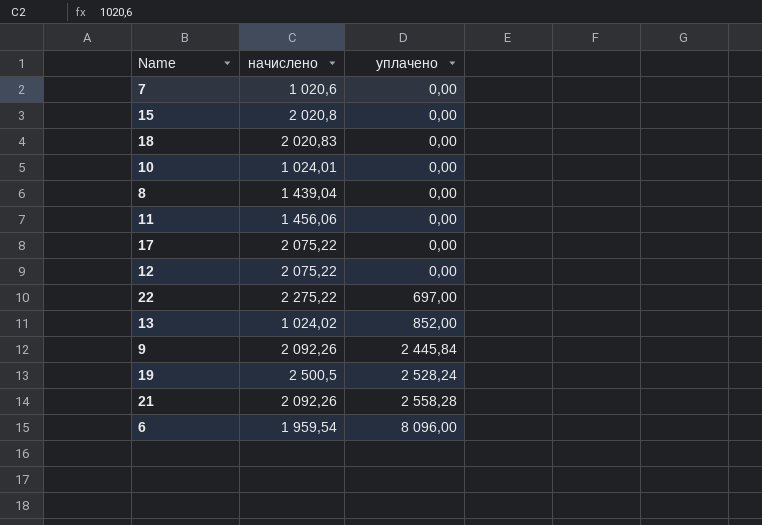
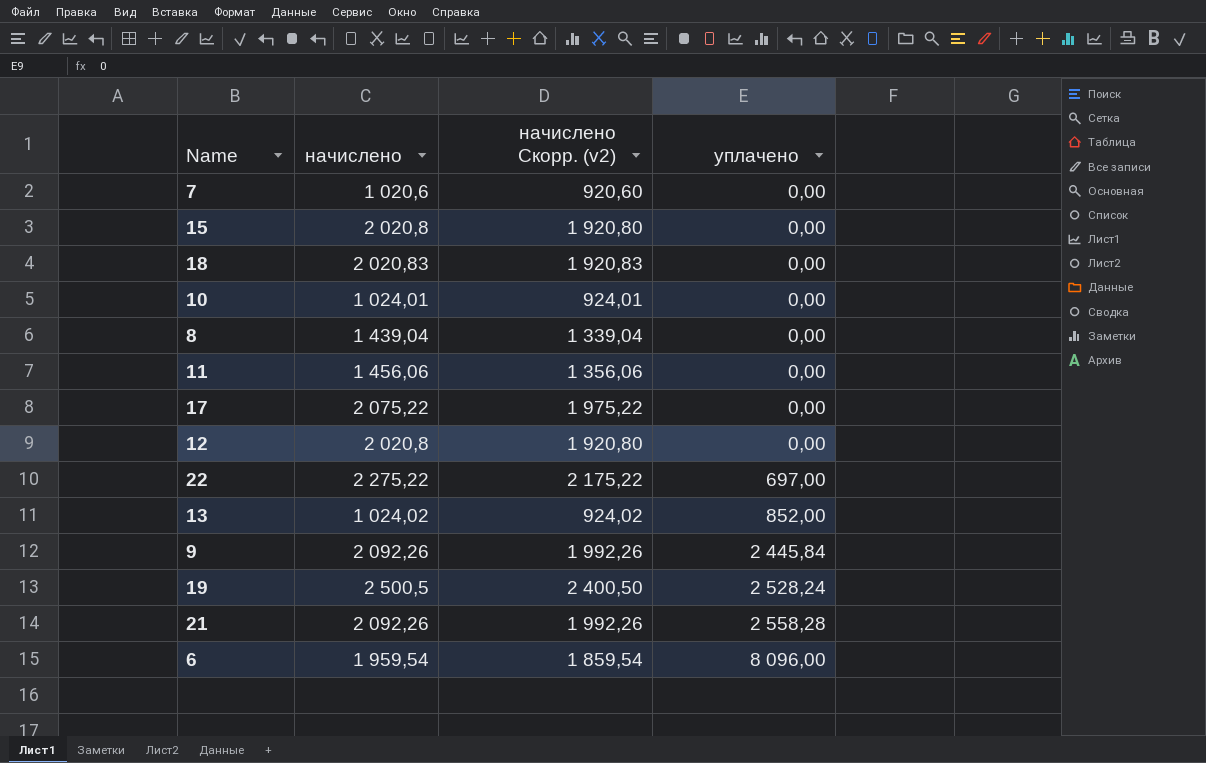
column начислено Скорр. (v2) | formula: none -> [начислено] - 100
12 | начислено: 2 075,22 -> 2 020,8

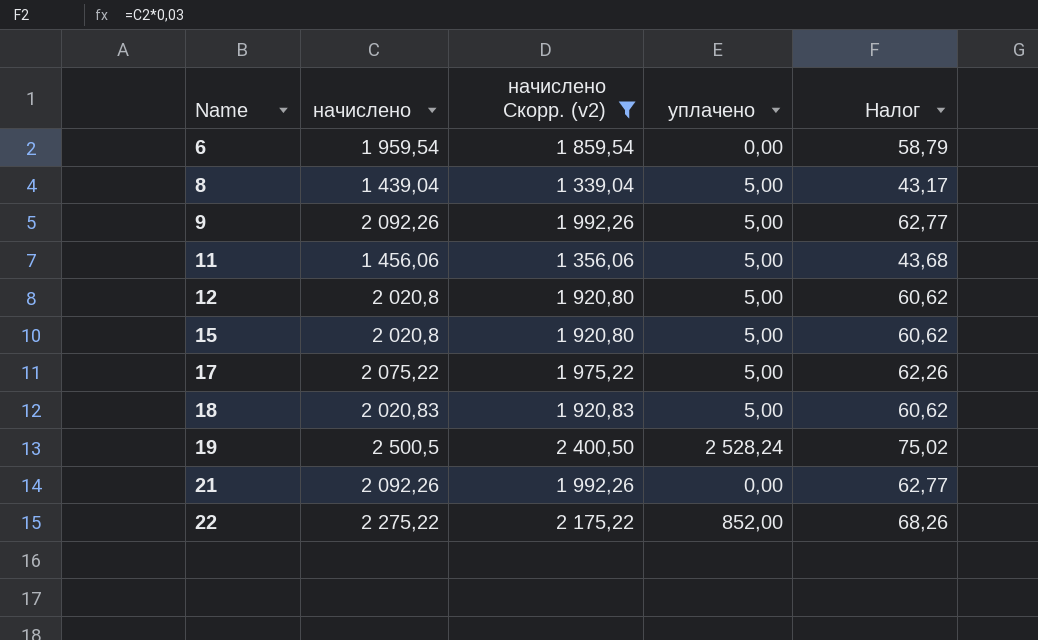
filter: none -> начислено Скорр. (v2) >= 1 339,04
row order: уплачено ascending -> Name ascending
column Налог | formula: none -> [начислено] * 0,03
6 | уплачено: 8 096,00 -> 0,00
8 | уплачено: 0,00 -> 5,00
9 | уплачено: 2 445,84 -> 5,00
11 | уплачено: 0,00 -> 5,00
12 | уплачено: 0,00 -> 5,00
15 | уплачено: 0,00 -> 5,00
17 | уплачено: 0,00 -> 5,00
18 | уплачено: 0,00 -> 5,00
21 | уплачено: 2 558,28 -> 0,00
22 | уплачено: 697,00 -> 852,00

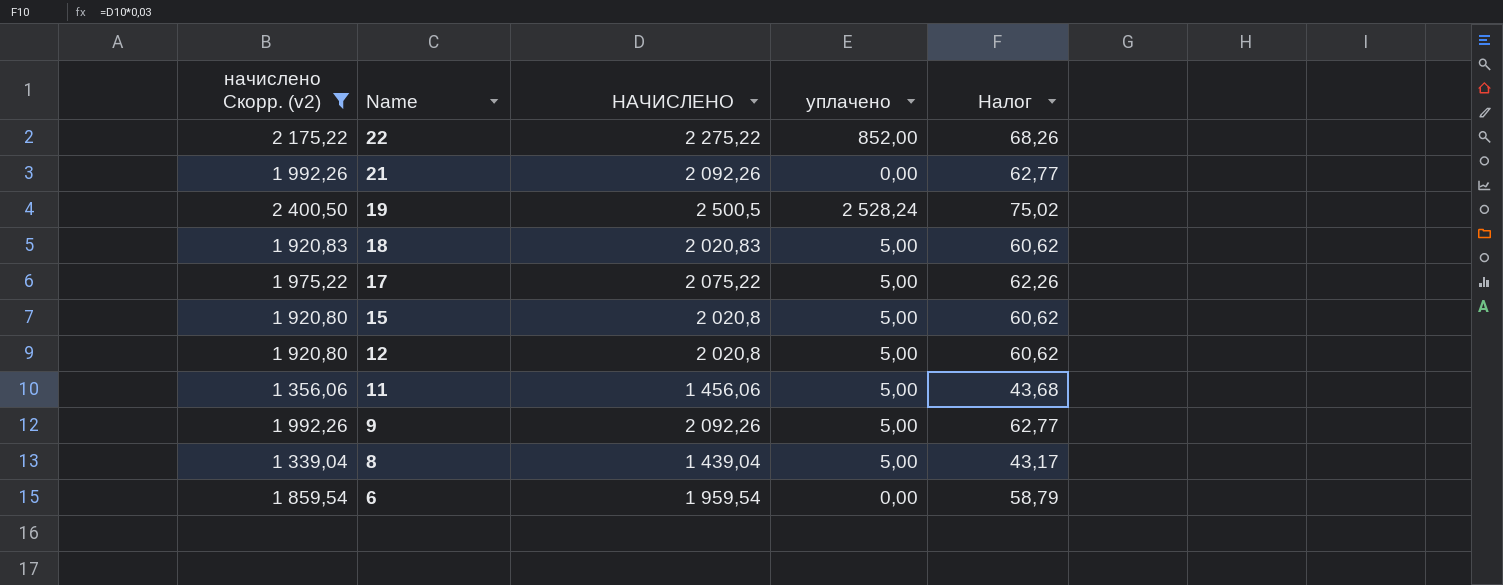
row order: Name ascending -> Name descending
column начислено Скорр. (v2) | position: 3 -> 1
column name: начислено -> НАЧИСЛЕНО

